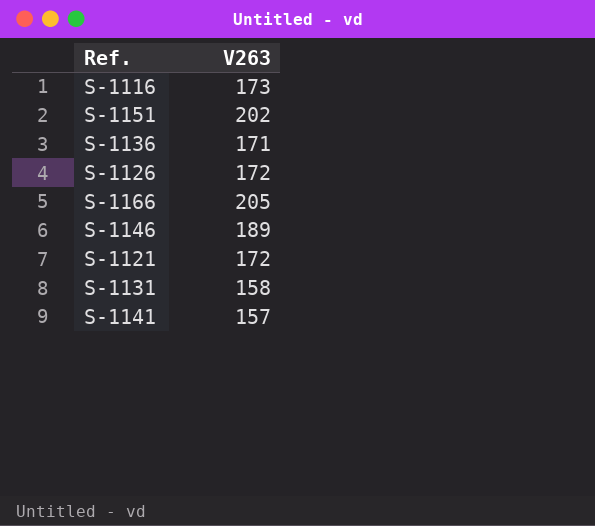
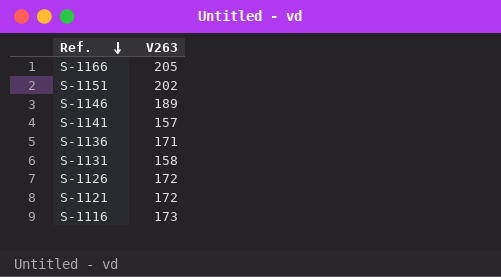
row order: none -> Ref. descending

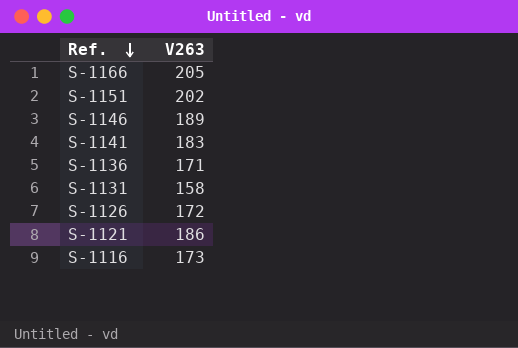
S-1141 | V263: 157 -> 183
S-1121 | V263: 172 -> 186

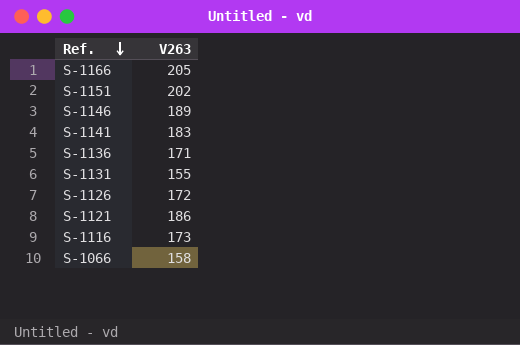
S-1131 | V263: 158 -> 155
row S-1066: none -> 158

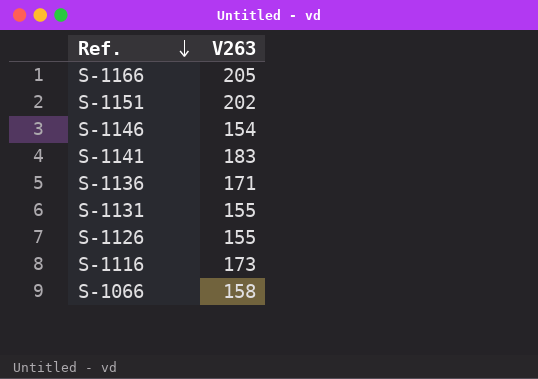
row S-1121: 186 -> none
S-1146 | V263: 189 -> 154
S-1126 | V263: 172 -> 155

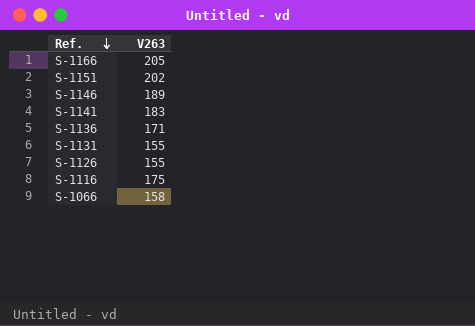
S-1146 | V263: 154 -> 189
S-1116 | V263: 173 -> 175

